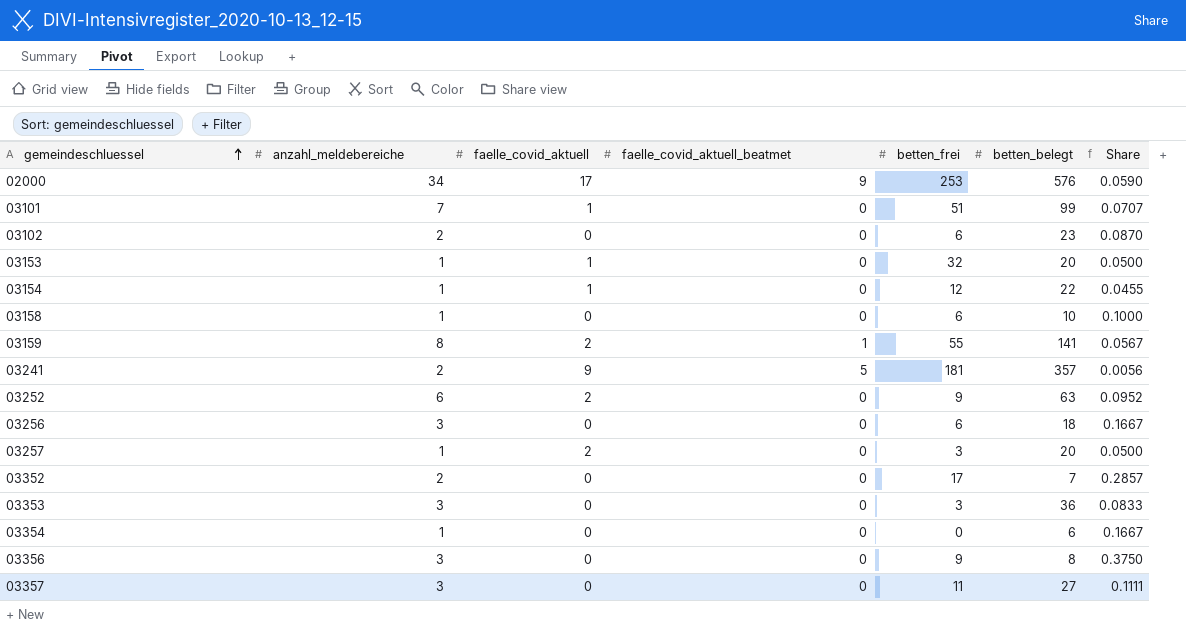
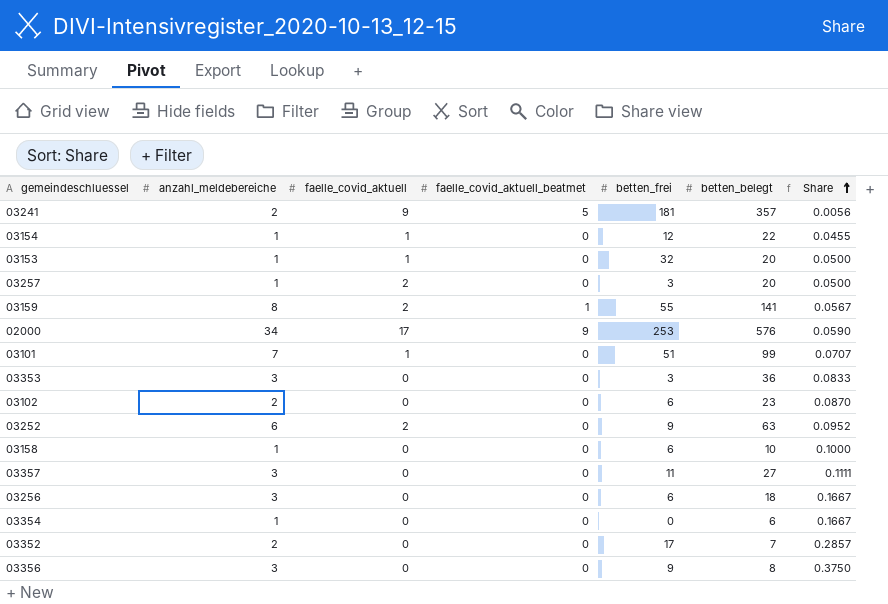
row order: gemeindeschluessel ascending -> Share ascending

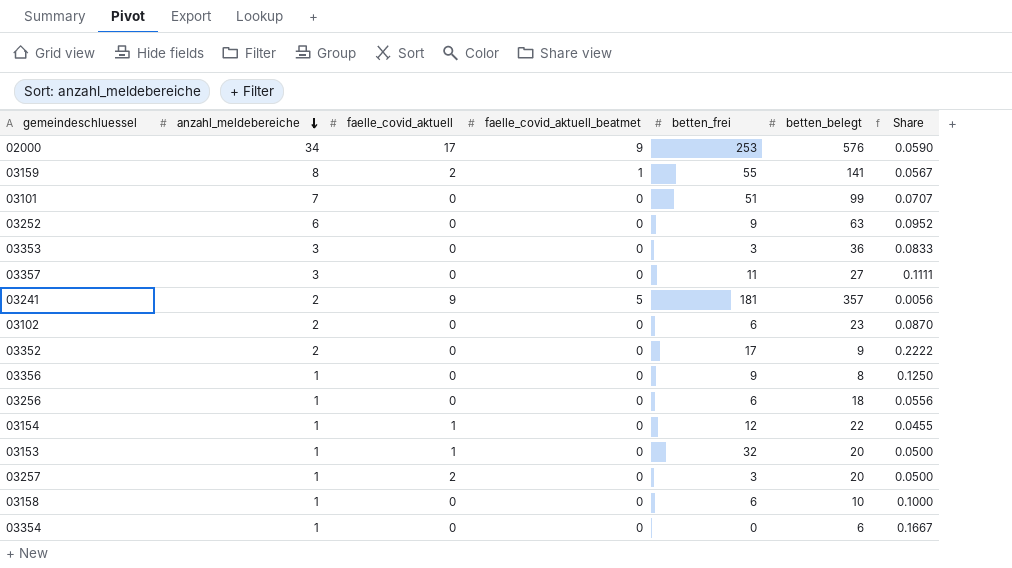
row order: Share ascending -> anzahl_meldebereiche descending
03101 | faelle_covid_aktuell: 1 -> 0
03252 | faelle_covid_aktuell: 2 -> 0
03352 | betten_belegt: 7 -> 9
03352 | Share: 0.2857 -> 0.2222
03356 | anzahl_meldebereiche: 3 -> 1
03356 | Share: 0.3750 -> 0.1250
03256 | anzahl_meldebereiche: 3 -> 1
03256 | Share: 0.1667 -> 0.0556

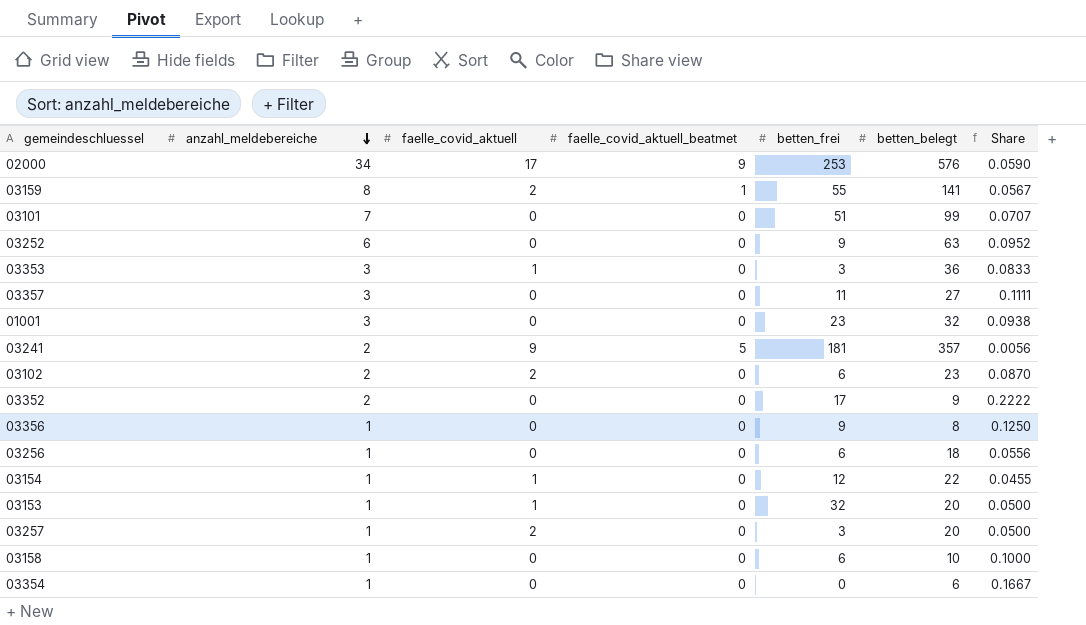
03353 | faelle_covid_aktuell: 0 -> 1
row 01001: none -> 3 | 0 | 0 | 23 | 32 | 0.0938
03102 | faelle_covid_aktuell: 0 -> 2

